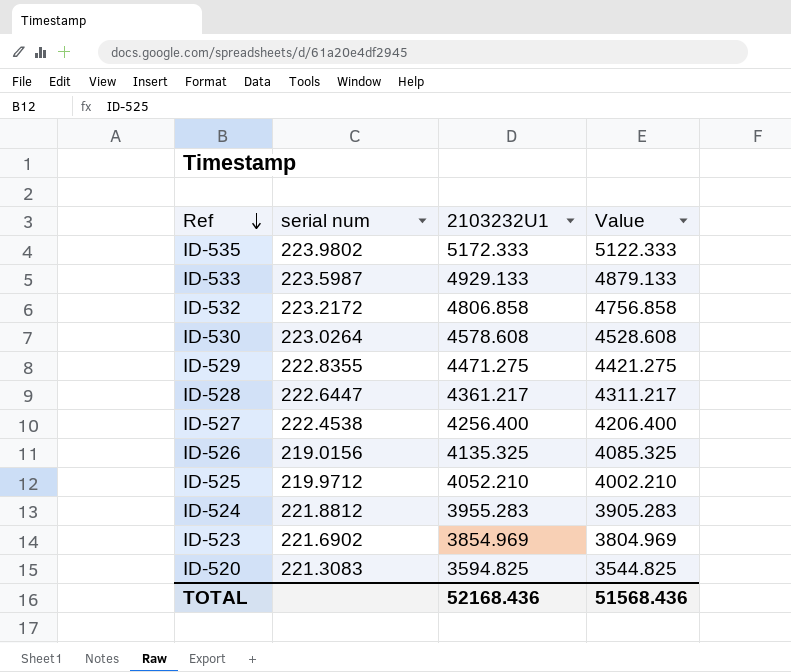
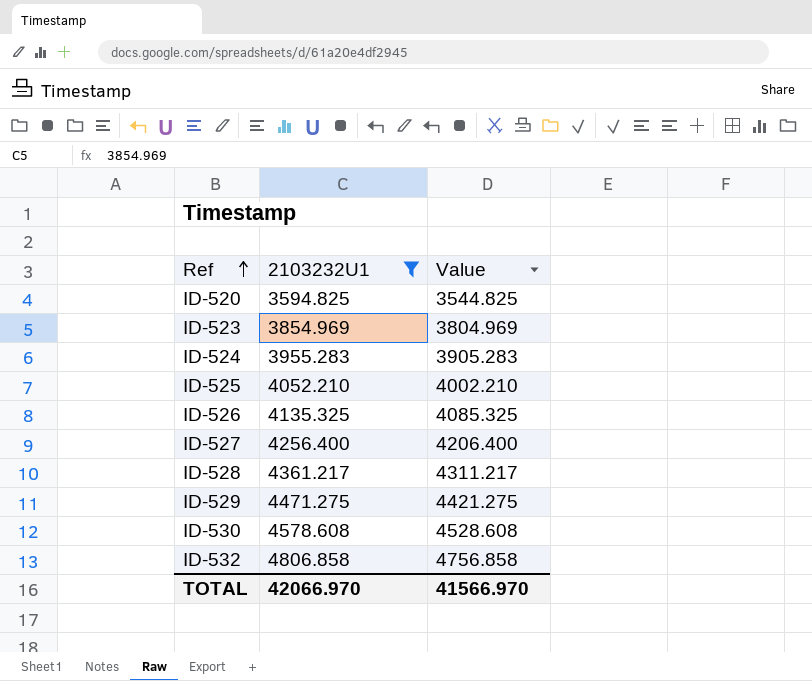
filter: none -> 2103232U1 <= 4806.858
row order: Ref descending -> Ref ascending
column serial num | position: 2 -> none
TOTAL | 2103232U1: 52168.436 -> 42066.970
TOTAL | Value: 51568.436 -> 41566.970

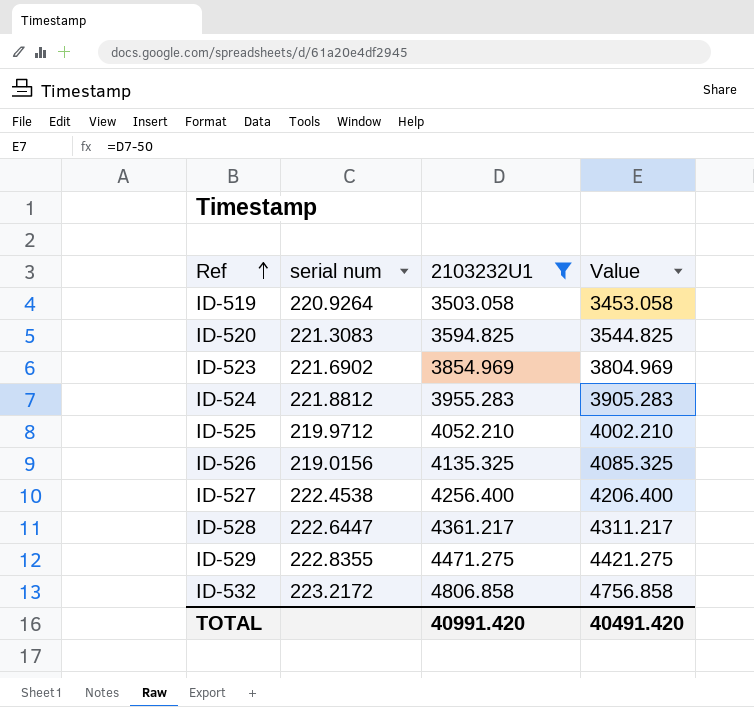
column serial num | position: none -> 2
row ID-530: 4578.608 | 4528.608 -> none
row ID-519: none -> 220.9264 | 3503.058 | 3453.058
TOTAL | 2103232U1: 42066.970 -> 40991.420
TOTAL | Value: 41566.970 -> 40491.420

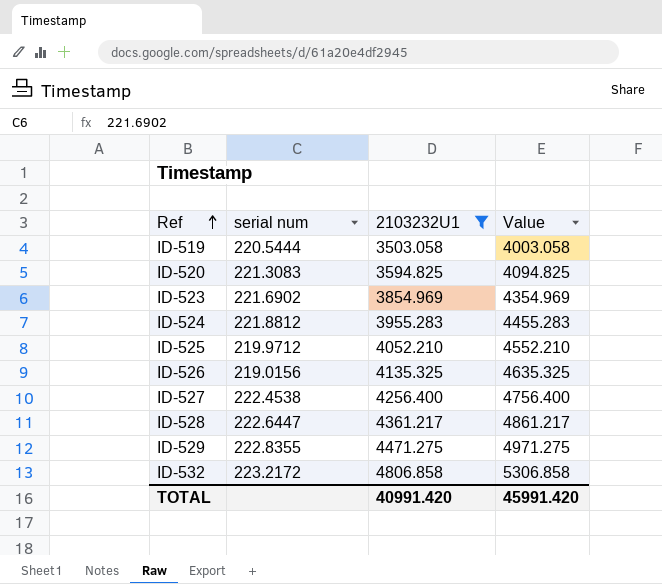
column Value | formula: [2103232U1] - 50 -> [2103232U1] + 500
ID-519 | serial num: 220.9264 -> 220.5444
TOTAL | Value: 40491.420 -> 45991.420

